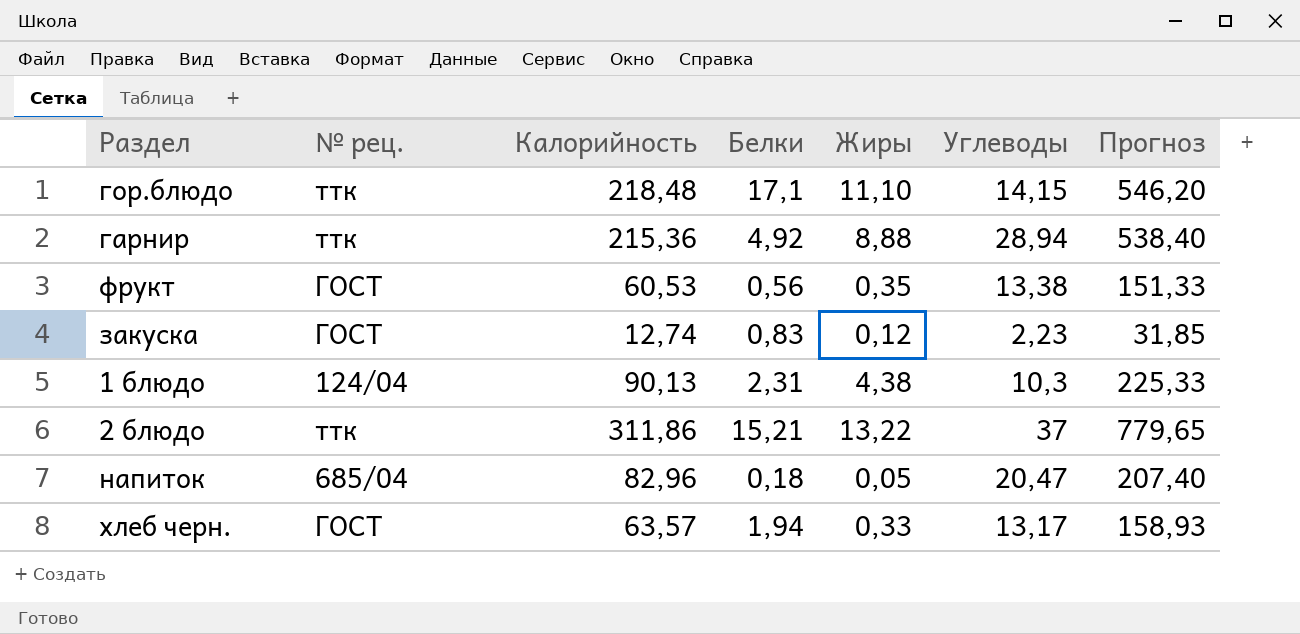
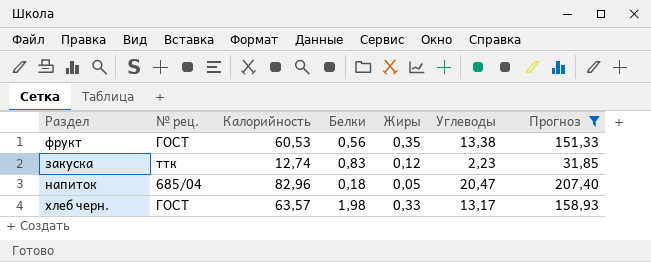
filter: none -> Прогноз <= 207,40
закуска | № рец.: ГОСТ -> ттк
хлеб черн. | Белки: 1,94 -> 1,98

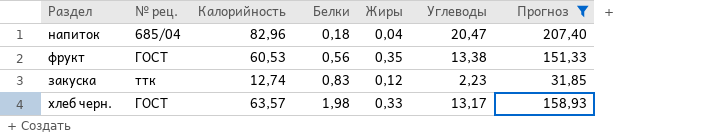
row order: none -> Белки ascending
напиток | Жиры: 0,05 -> 0,04

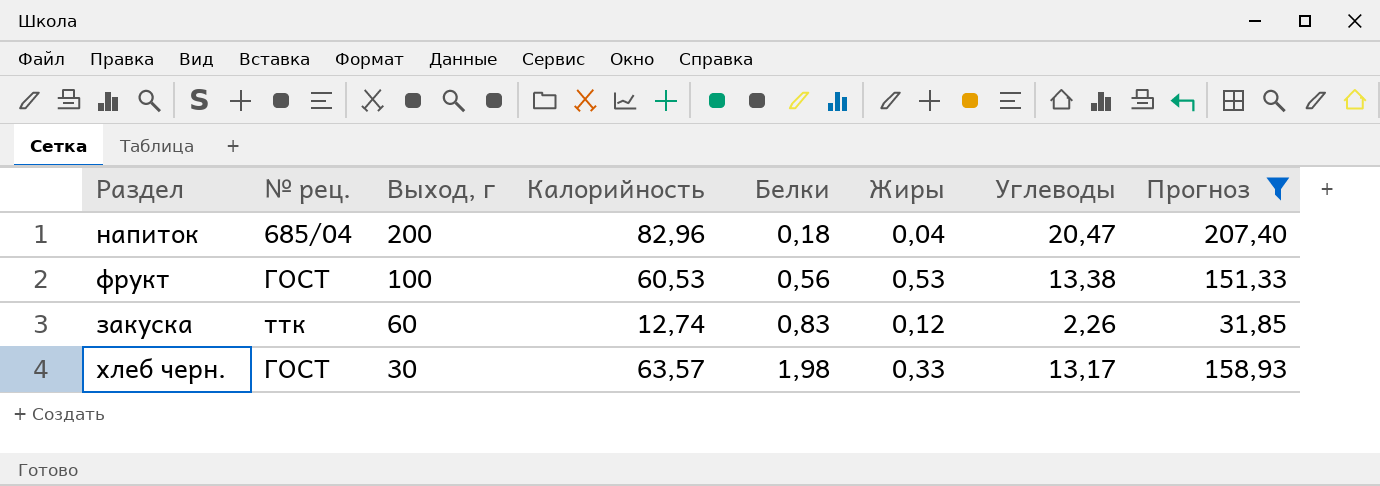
column Выход, г | position: none -> 3
фрукт | Жиры: 0,35 -> 0,53
закуска | Углеводы: 2,23 -> 2,26

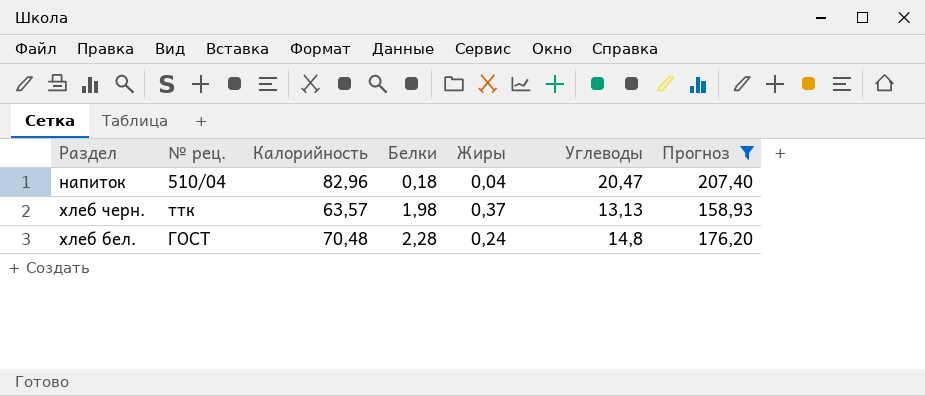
column Выход, г | position: 3 -> none
row фрукт: ГОСТ | 100 | 60,53 | 0,56 | 0,53 | 13,38 | 151,33 -> none
row закуска: ттк | 60 | 12,74 | 0,83 | 0,12 | 2,26 | 31,85 -> none
напиток | № рец.: 685/04 -> 510/04
хлеб черн. | № рец.: ГОСТ -> ттк
хлеб черн. | Жиры: 0,33 -> 0,37
хлеб черн. | Углеводы: 13,17 -> 13,13
row хлеб бел.: none -> ГОСТ | 70,48 | 2,28 | 0,24 | 14,8 | 176,20

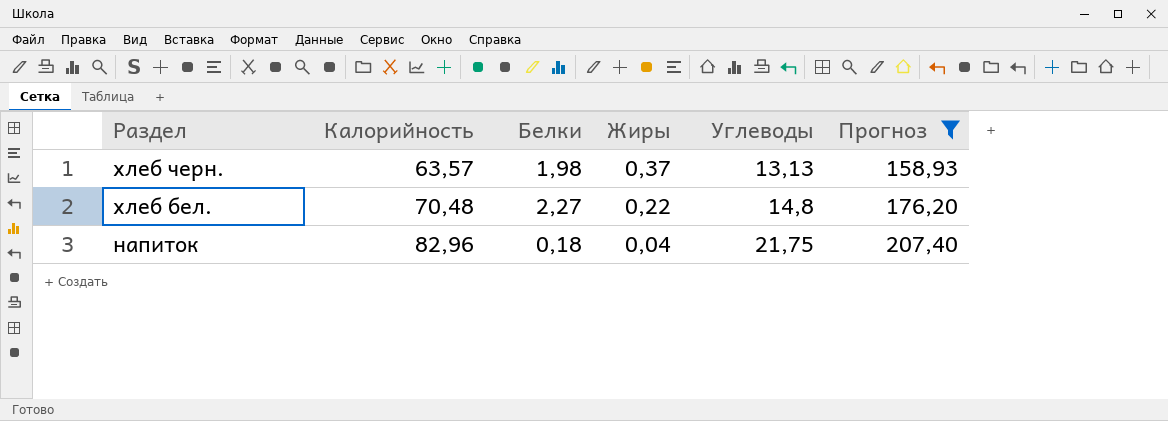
row order: Белки ascending -> Раздел descending
column № рец. | position: 2 -> none
хлеб бел. | Белки: 2,28 -> 2,27
хлеб бел. | Жиры: 0,24 -> 0,22
напиток | Углеводы: 20,47 -> 21,75

